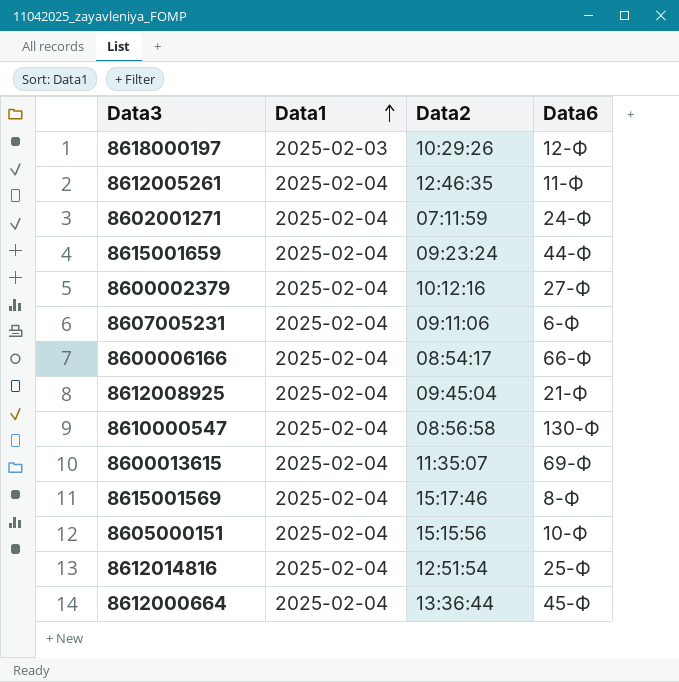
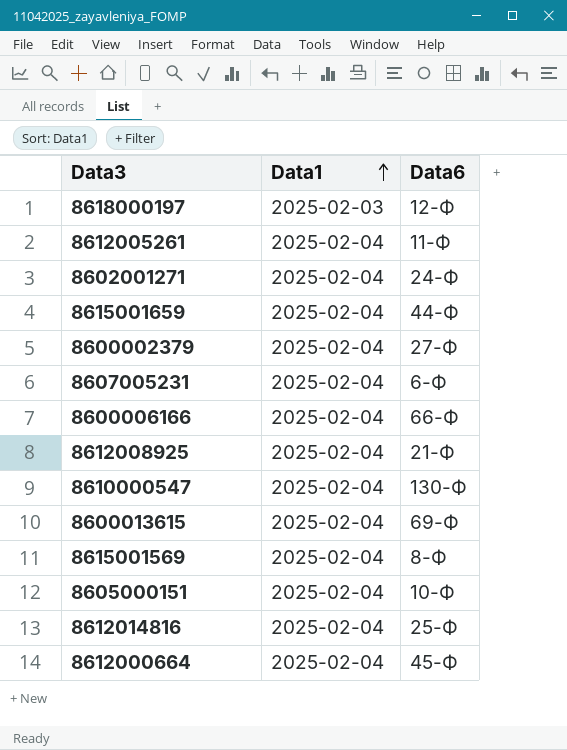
column Data2 | position: 3 -> none

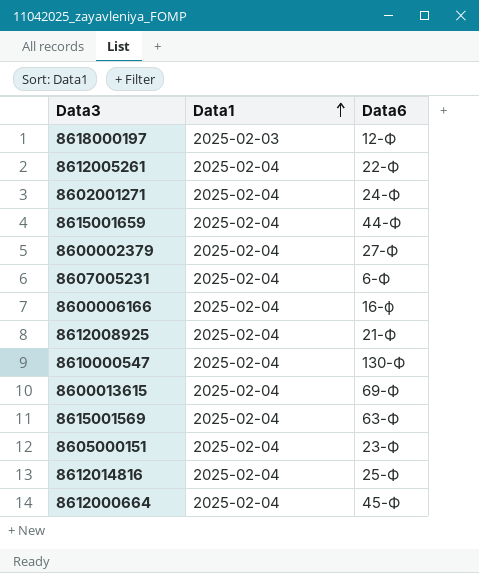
8612005261 | Data6: 11-Ф -> 22-Ф
8600006166 | Data6: 66-Ф -> 16-ф
8615001569 | Data6: 8-Ф -> 63-Ф
8605000151 | Data6: 10-Ф -> 23-Ф

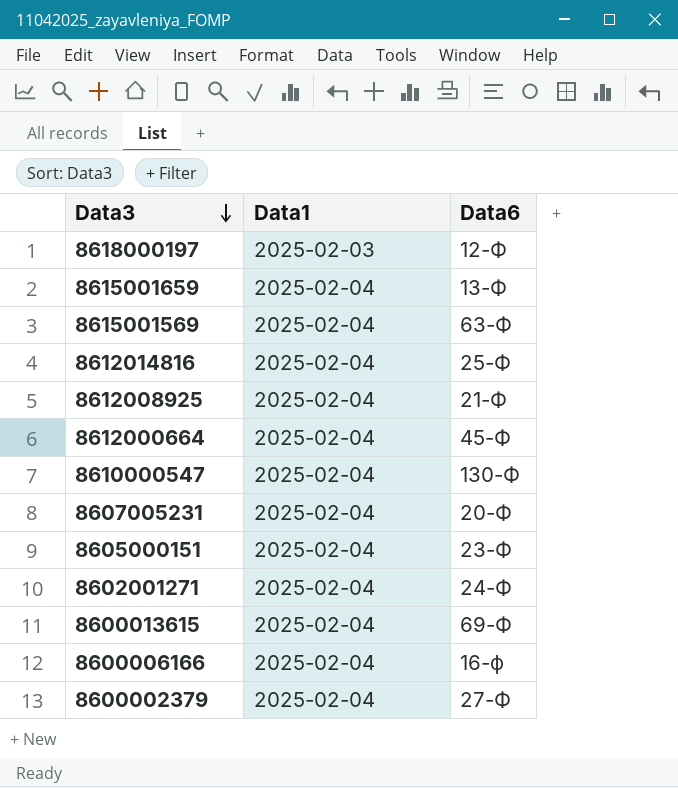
row order: Data1 ascending -> Data3 descending
row 8612005261: 2025-02-04 | 22-Ф -> none
8615001659 | Data6: 44-Ф -> 13-Ф
8607005231 | Data6: 6-Ф -> 20-Ф

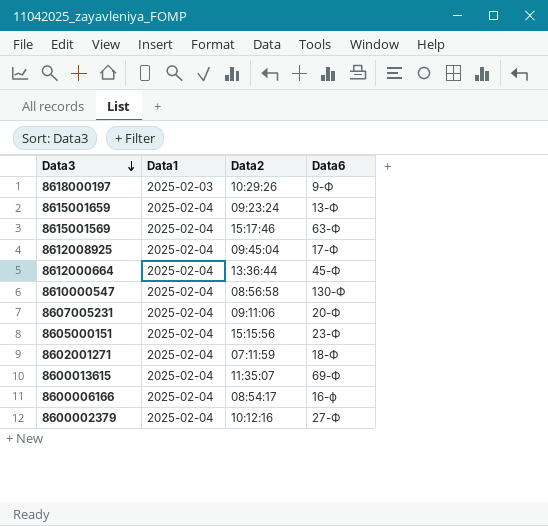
column Data2 | position: none -> 3
row 8612014816: 2025-02-04 | 25-Ф -> none
8618000197 | Data6: 12-Ф -> 9-Ф
8612008925 | Data6: 21-Ф -> 17-Ф
8602001271 | Data6: 24-Ф -> 18-Ф

